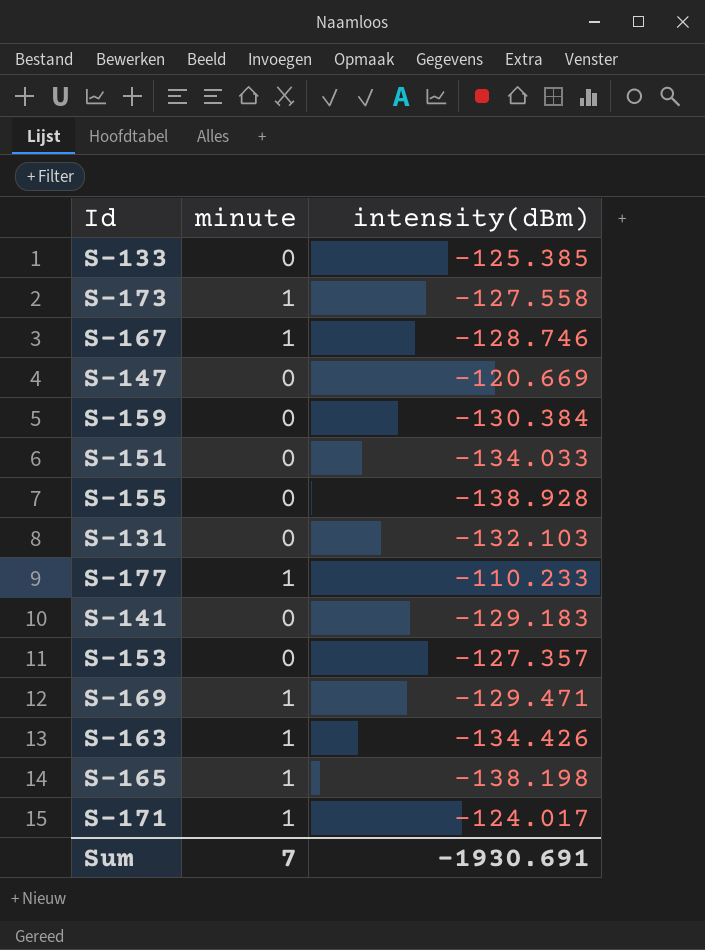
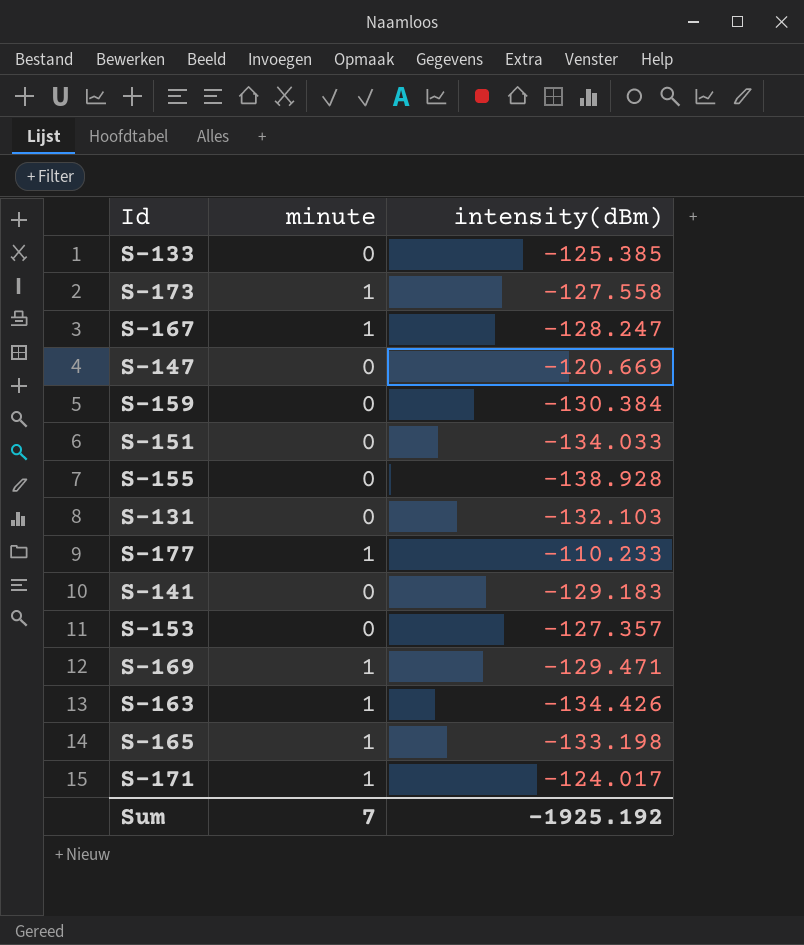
S-167 | intensity(dBm): -128.746 -> -128.247
S-165 | intensity(dBm): -138.198 -> -133.198
Sum | intensity(dBm): -1930.691 -> -1925.192

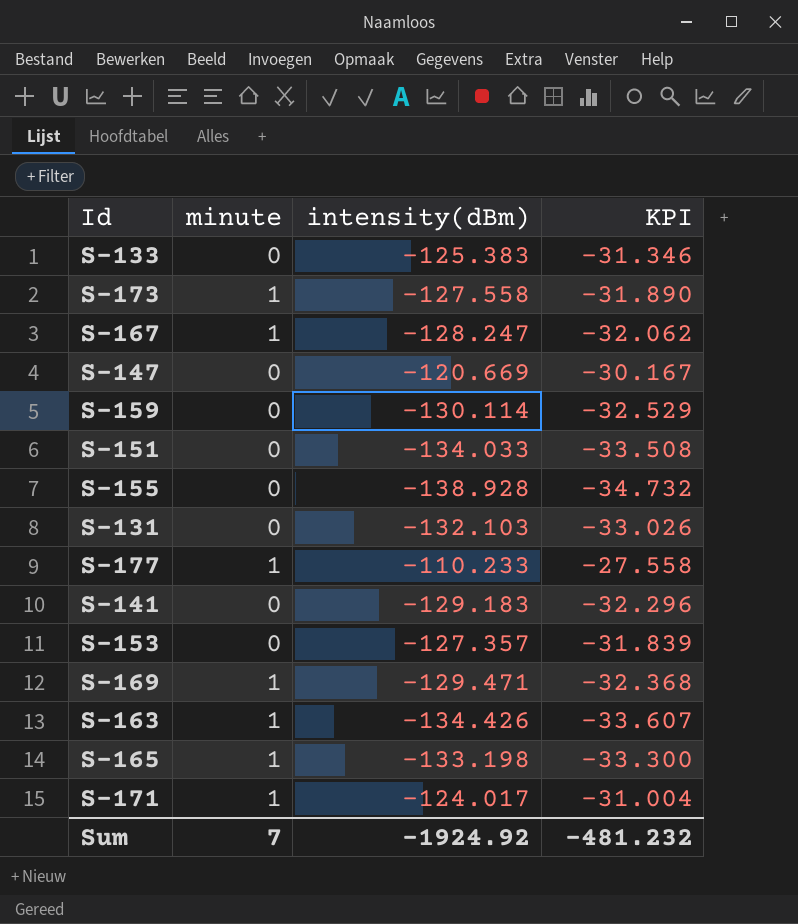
column KPI | formula: none -> [intensity(dBm)] * 0.25
S-133 | intensity(dBm): -125.385 -> -125.383
S-159 | intensity(dBm): -130.384 -> -130.114
Sum | intensity(dBm): -1925.192 -> -1924.92

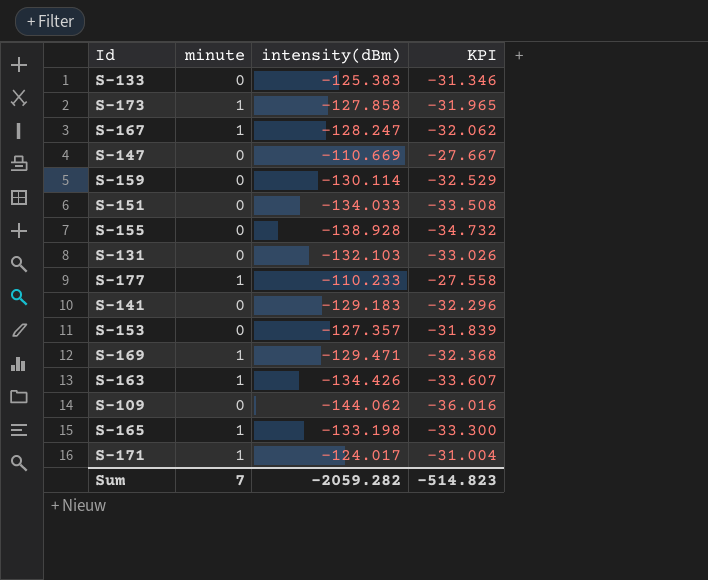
S-173 | intensity(dBm): -127.558 -> -127.858
S-173 | KPI: -31.890 -> -31.965
S-147 | intensity(dBm): -120.669 -> -110.669
S-147 | KPI: -30.167 -> -27.667
row S-109: none -> 0 | -144.062 | -36.016
Sum | intensity(dBm): -1924.92 -> -2059.282
Sum | KPI: -481.232 -> -514.823

